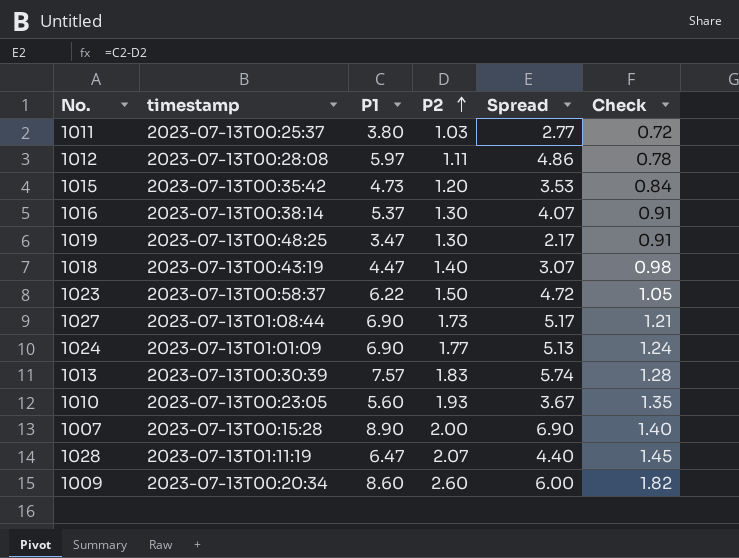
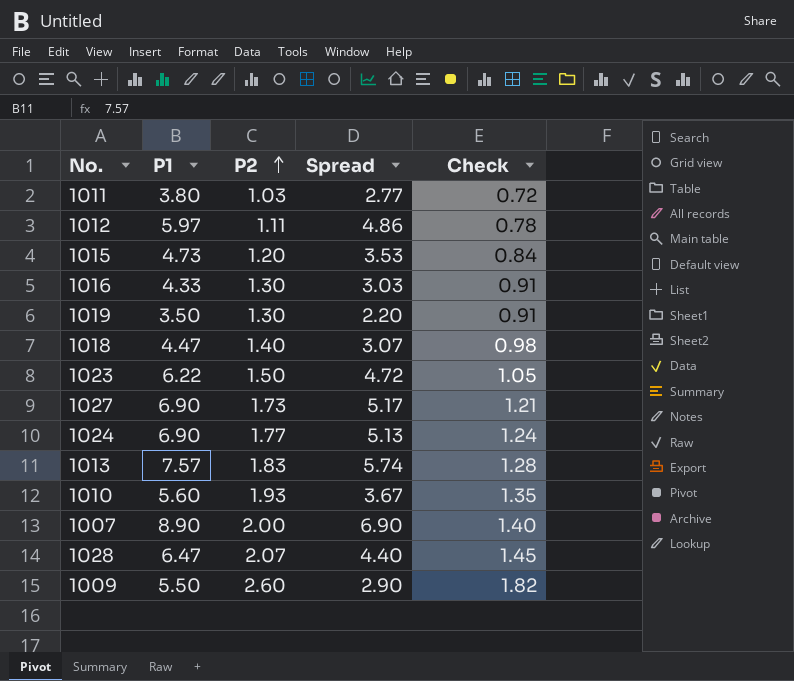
column timestamp | position: 2 -> none
1016 | P1: 5.37 -> 4.33
1016 | Spread: 4.07 -> 3.03
1019 | P1: 3.47 -> 3.50
1019 | Spread: 2.17 -> 2.20
1009 | P1: 8.60 -> 5.50
1009 | Spread: 6.00 -> 2.90

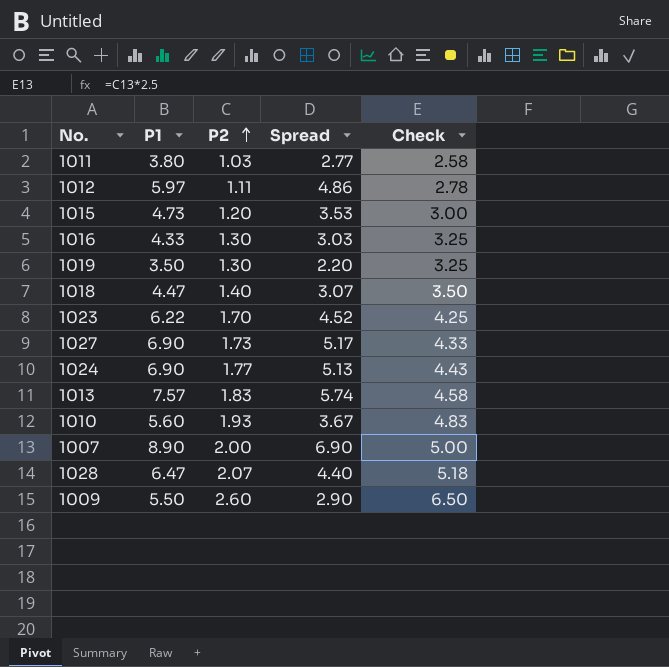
column Check | formula: [P2] * 0.7 -> [P2] * 2.5
1023 | P2: 1.50 -> 1.70
1023 | Spread: 4.72 -> 4.52

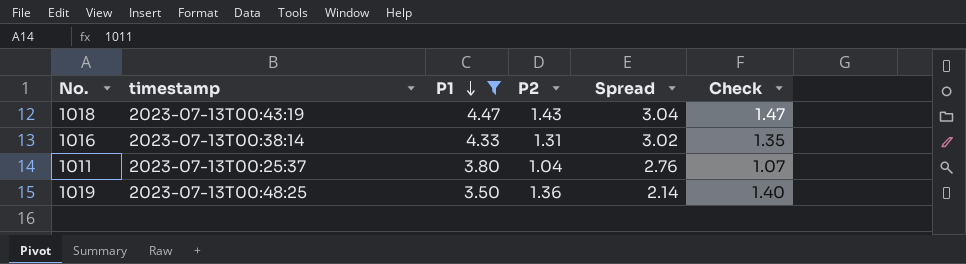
filter: none -> P1 <= 4.47
row order: P2 ascending -> P1 descending
column timestamp | position: none -> 2
column Check | formula: [P2] * 2.5 -> [P2] * 1.03
1018 | P2: 1.40 -> 1.43
1018 | Spread: 3.07 -> 3.04
1016 | P2: 1.30 -> 1.31
1016 | Spread: 3.03 -> 3.02
1011 | P2: 1.03 -> 1.04
1011 | Spread: 2.77 -> 2.76
1019 | P2: 1.30 -> 1.36
1019 | Spread: 2.20 -> 2.14

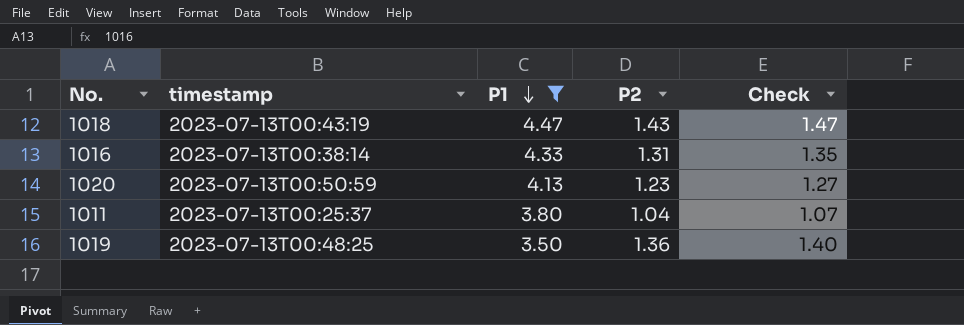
column Spread | formula: [P1] - [P2] -> none
row 1020: none -> 2023-07-13T00:50:59 | 4.13 | 1.23 | 1.27

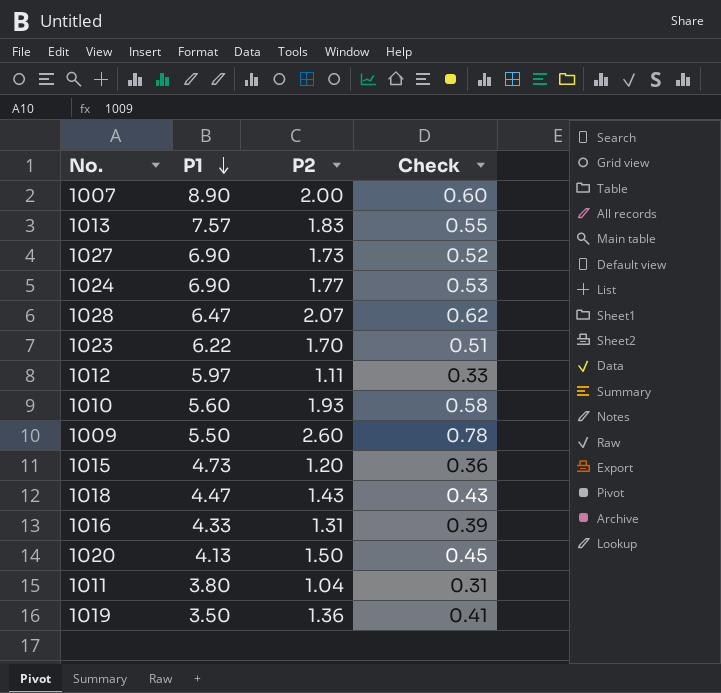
filter: P1 <= 4.47 -> none
column timestamp | position: 2 -> none
column Check | formula: [P2] * 1.03 -> [P2] * 0.3
1020 | P2: 1.23 -> 1.50

